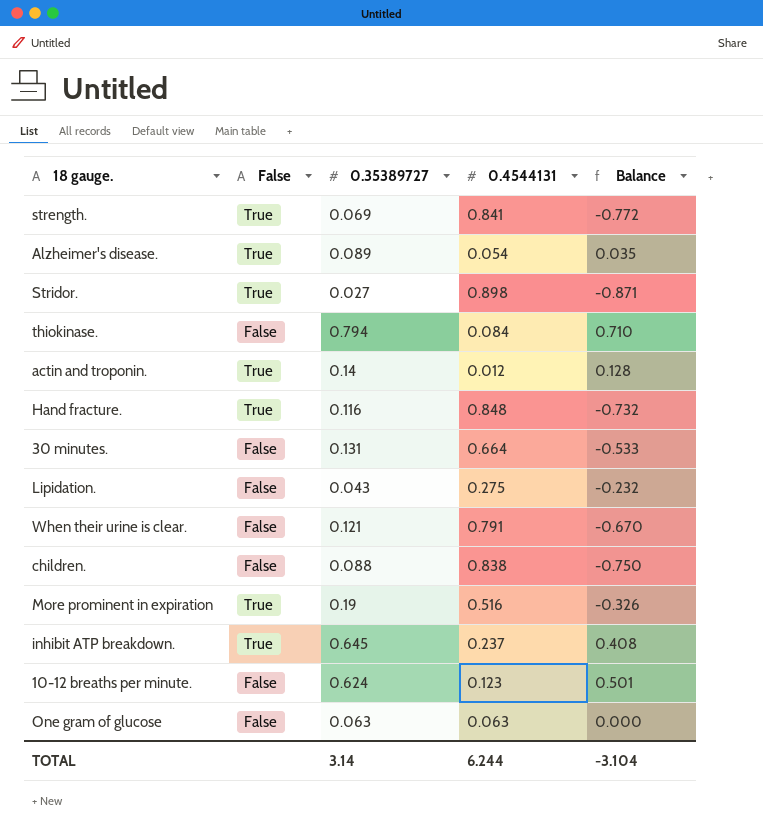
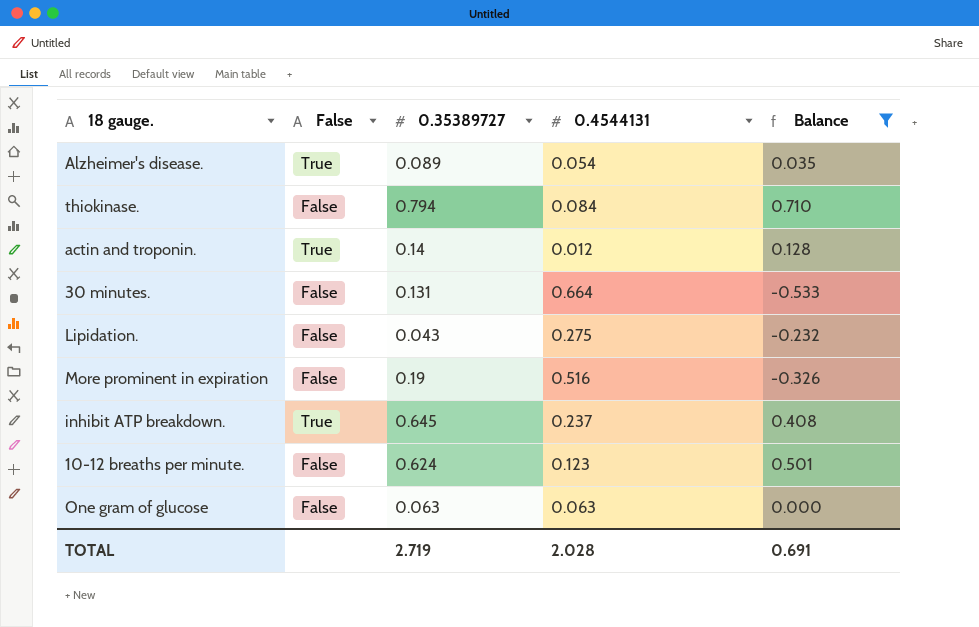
filter: none -> Balance >= -0.533
More prominent in expiration | False: True -> False
TOTAL | 0.35389727: 3.14 -> 2.719
TOTAL | 0.4544131: 6.244 -> 2.028
TOTAL | Balance: -3.104 -> 0.691

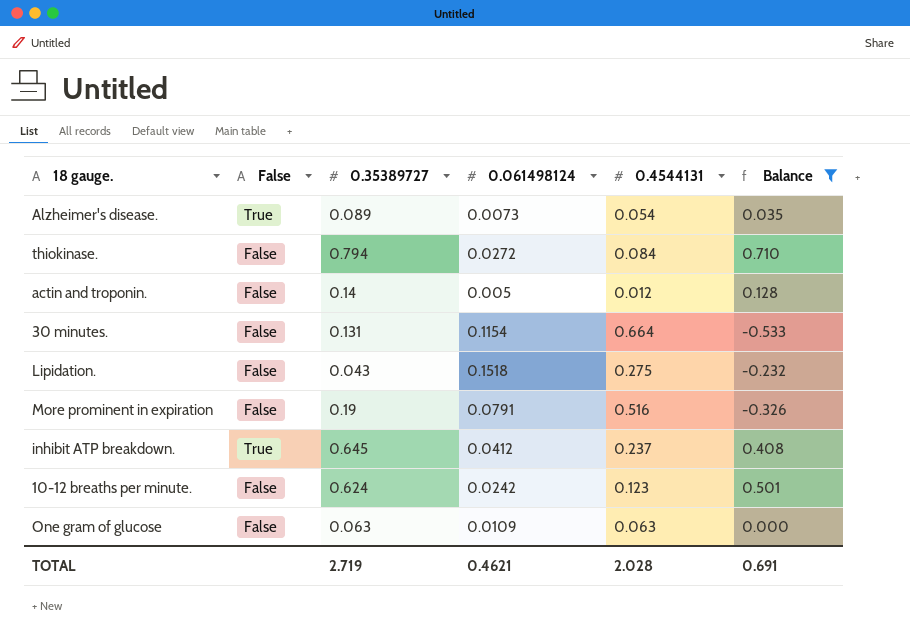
column 0.061498124 | position: none -> 4
actin and troponin. | False: True -> False

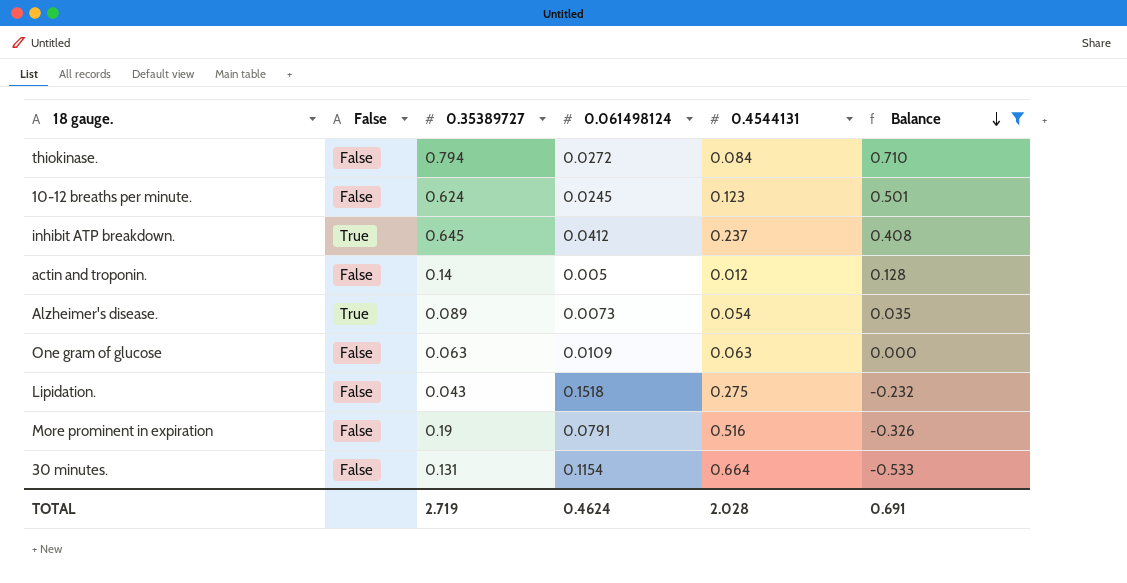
row order: none -> Balance descending
10-12 breaths per minute. | 0.061498124: 0.0242 -> 0.0245
TOTAL | 0.061498124: 0.4621 -> 0.4624

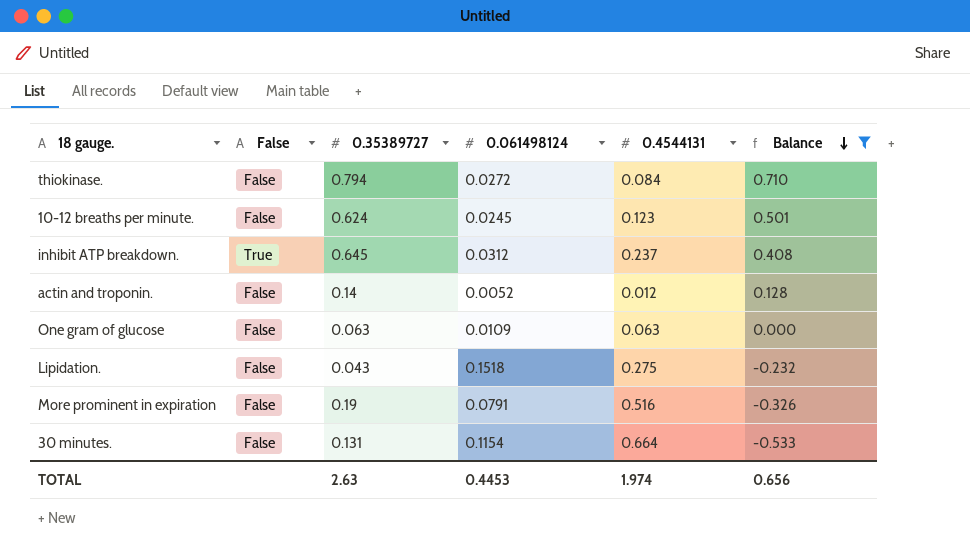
row Alzheimer's disease.: True | 0.089 | 0.0073 | 0.054 | 0.035 -> none
inhibit ATP breakdown. | 0.061498124: 0.0412 -> 0.0312
actin and troponin. | 0.061498124: 0.005 -> 0.0052
TOTAL | 0.35389727: 2.719 -> 2.63
TOTAL | 0.061498124: 0.4624 -> 0.4453
TOTAL | 0.4544131: 2.028 -> 1.974
TOTAL | Balance: 0.691 -> 0.656

